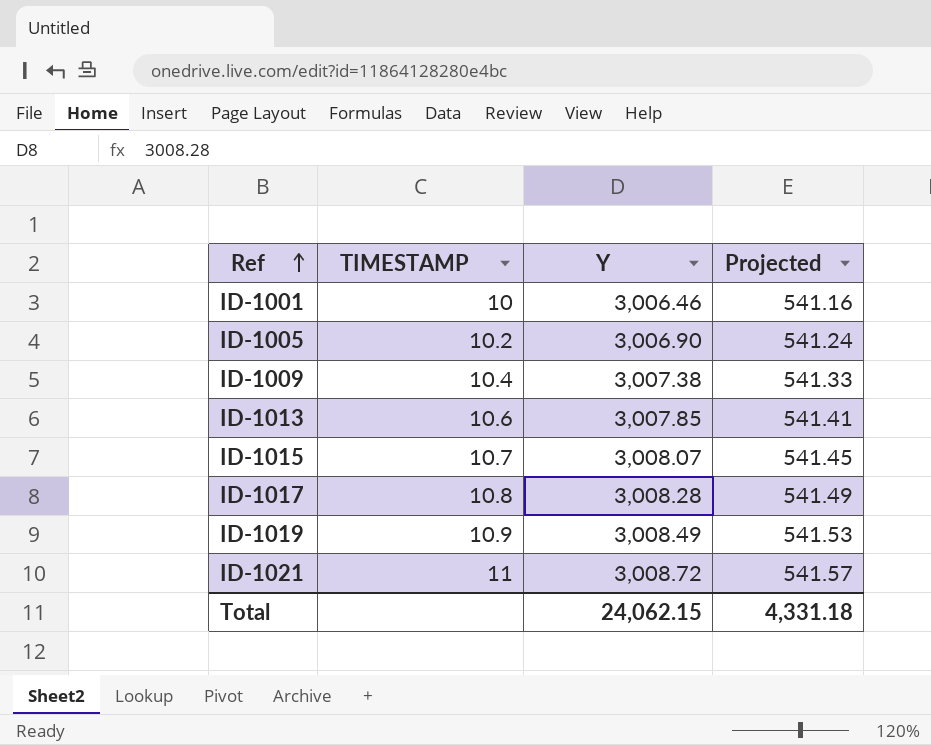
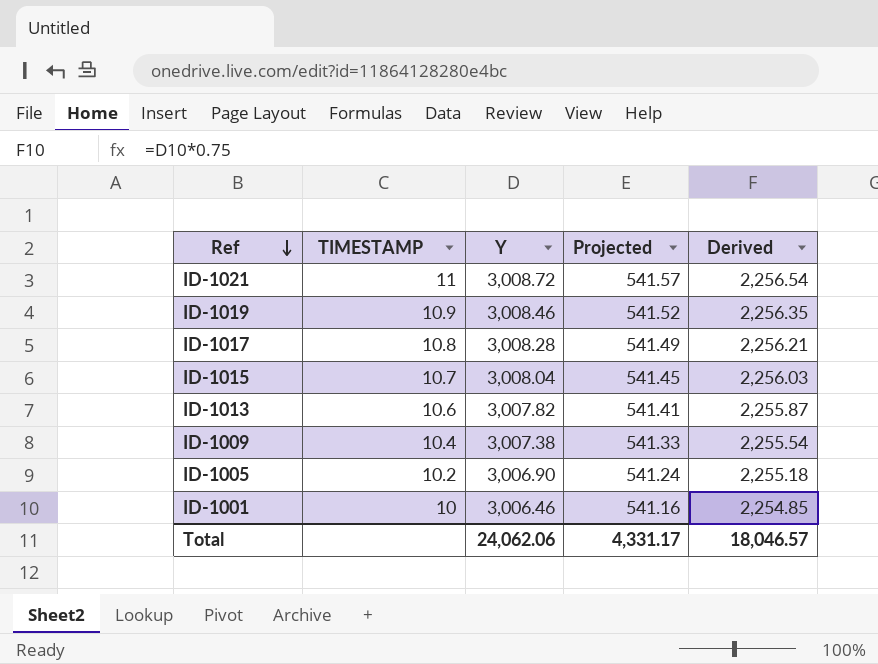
row order: Ref ascending -> Ref descending
column Derived | formula: none -> [Y] * 0.75
ID-1019 | Y: 3,008.49 -> 3,008.46
ID-1019 | Projected: 541.53 -> 541.52
ID-1015 | Y: 3,008.07 -> 3,008.04
ID-1013 | Y: 3,007.85 -> 3,007.82
Total | Y: 24,062.15 -> 24,062.06
Total | Projected: 4,331.18 -> 4,331.17

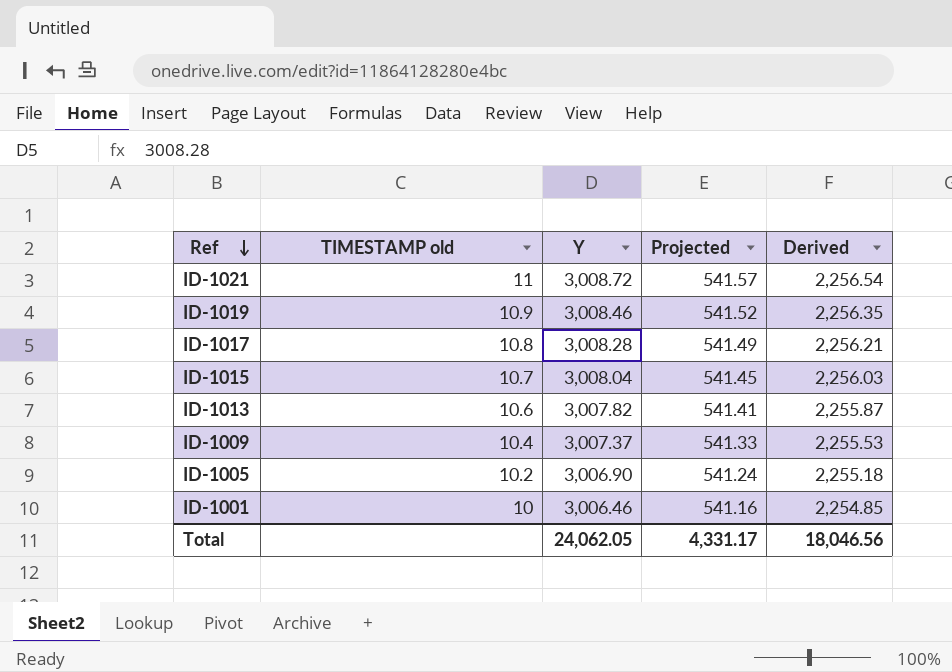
column name: TIMESTAMP -> TIMESTAMP old
ID-1009 | Y: 3,007.38 -> 3,007.37
ID-1009 | Derived: 2,255.54 -> 2,255.53
Total | Y: 24,062.06 -> 24,062.05
Total | Derived: 18,046.57 -> 18,046.56

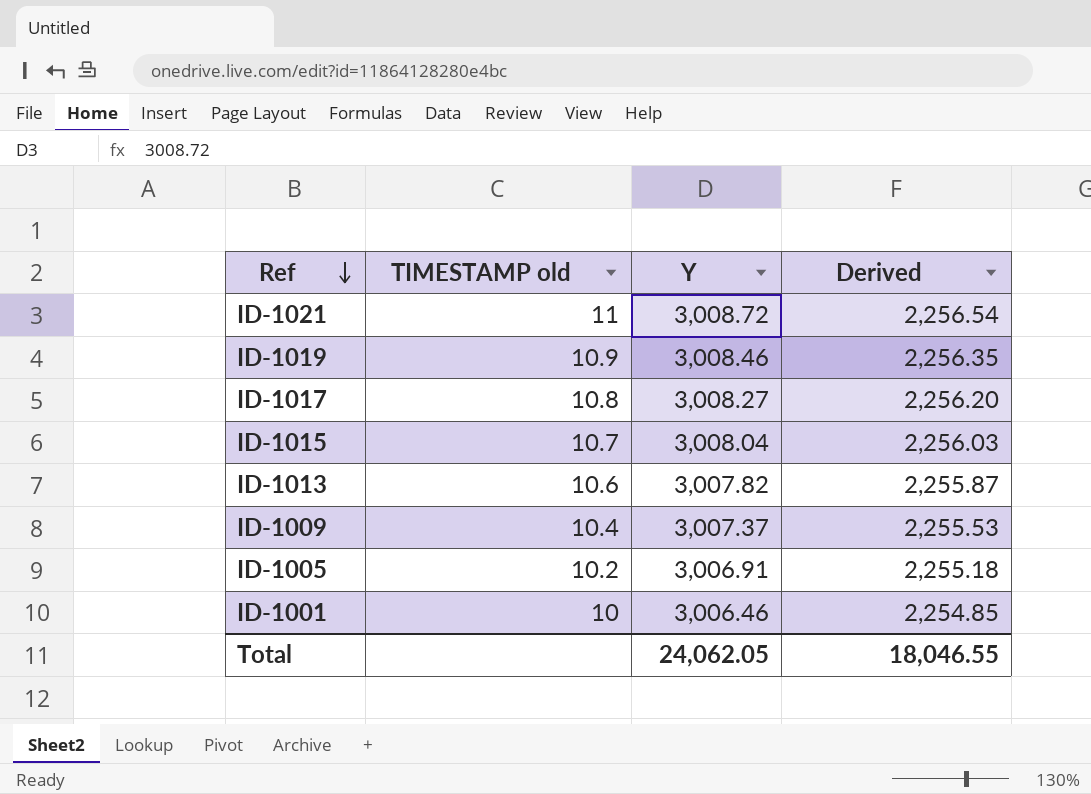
column Projected | formula: [Y] * 0.18 -> none
ID-1017 | Y: 3,008.28 -> 3,008.27
ID-1017 | Derived: 2,256.21 -> 2,256.20
ID-1005 | Y: 3,006.90 -> 3,006.91
Total | Derived: 18,046.56 -> 18,046.55

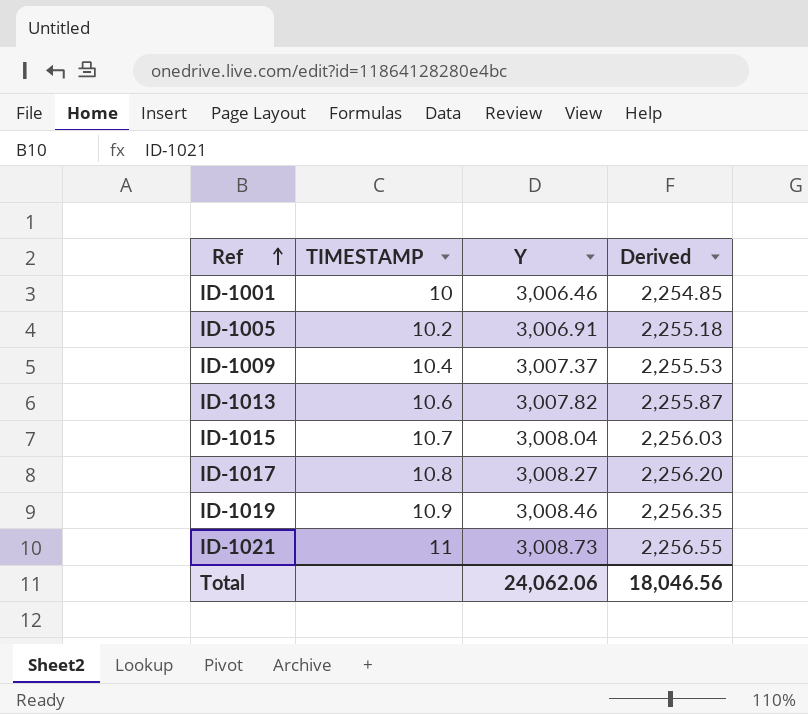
row order: Ref descending -> Ref ascending
column name: TIMESTAMP old -> TIMESTAMP
ID-1021 | Y: 3,008.72 -> 3,008.73
ID-1021 | Derived: 2,256.54 -> 2,256.55
Total | Y: 24,062.05 -> 24,062.06
Total | Derived: 18,046.55 -> 18,046.56

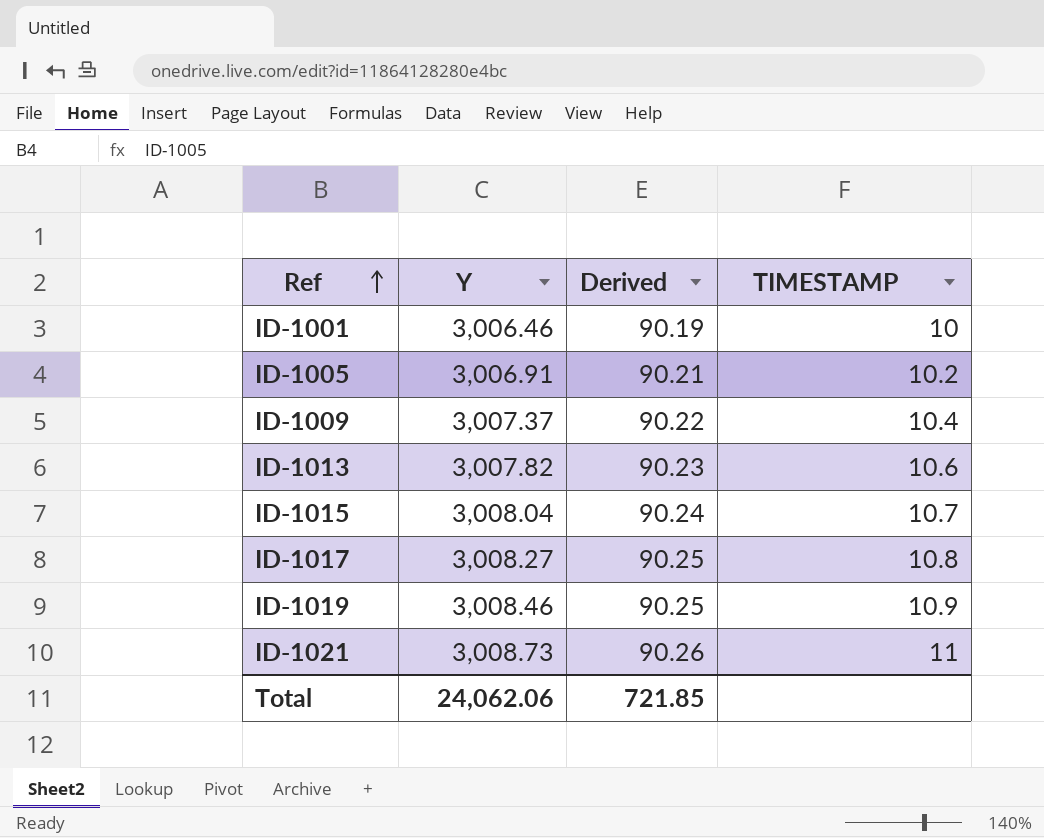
column Derived | formula: [Y] * 0.75 -> [Y] * 0.03
column TIMESTAMP | position: 2 -> 4
Total | Derived: 18,046.56 -> 721.85

